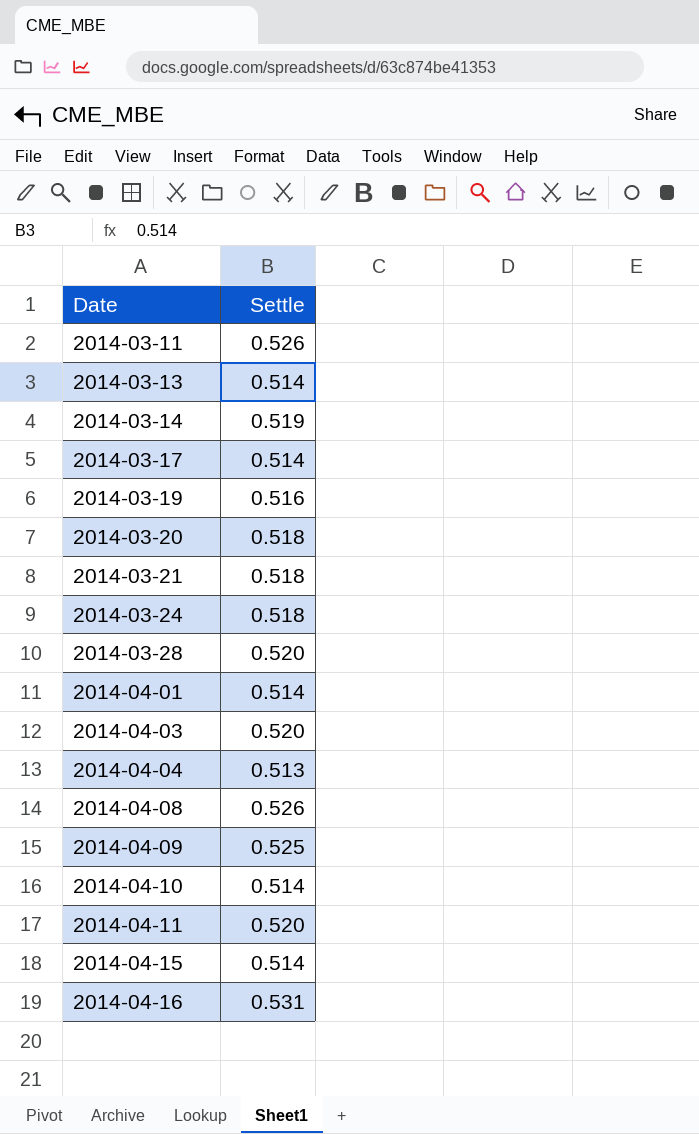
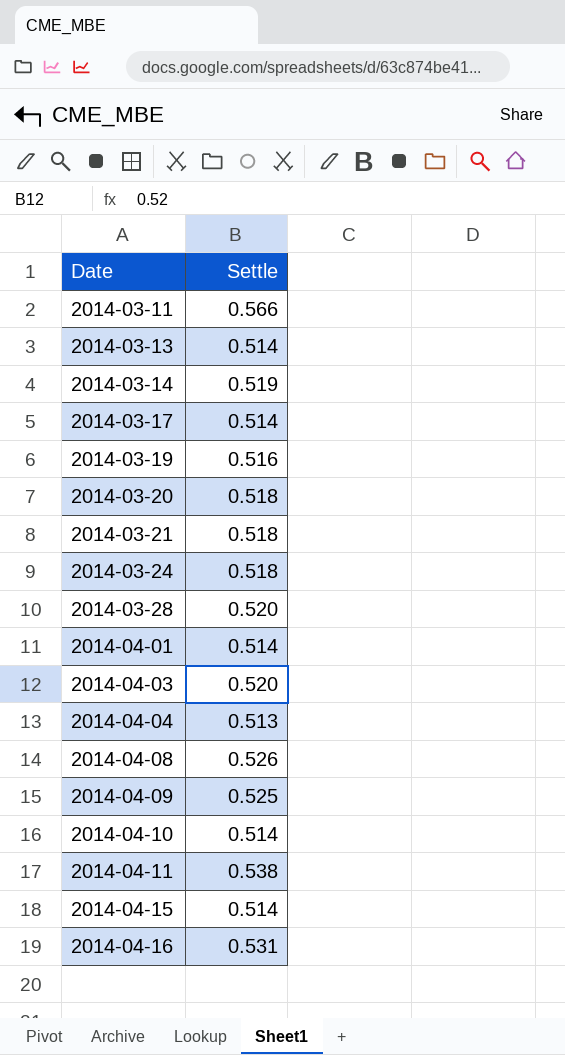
2014-03-11 | Settle: 0.526 -> 0.566
2014-04-11 | Settle: 0.520 -> 0.538

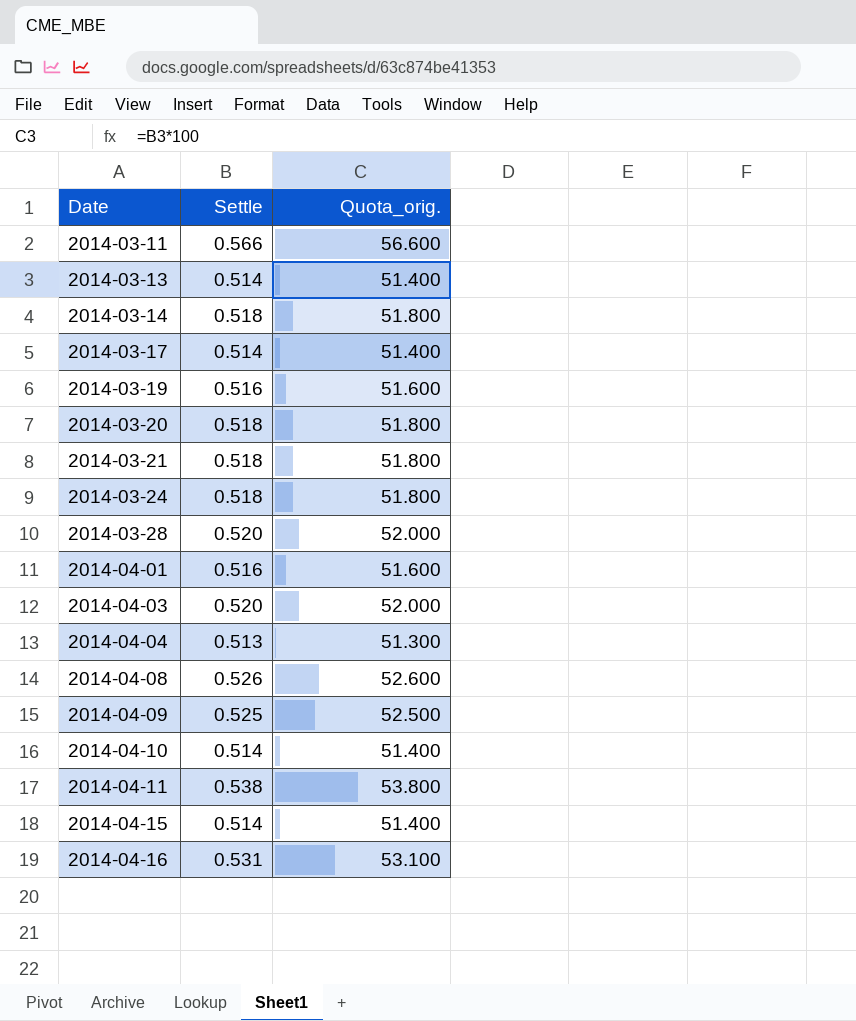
column Quota_orig. | formula: none -> [Settle] * 100
2014-03-14 | Settle: 0.519 -> 0.518
2014-04-01 | Settle: 0.514 -> 0.516

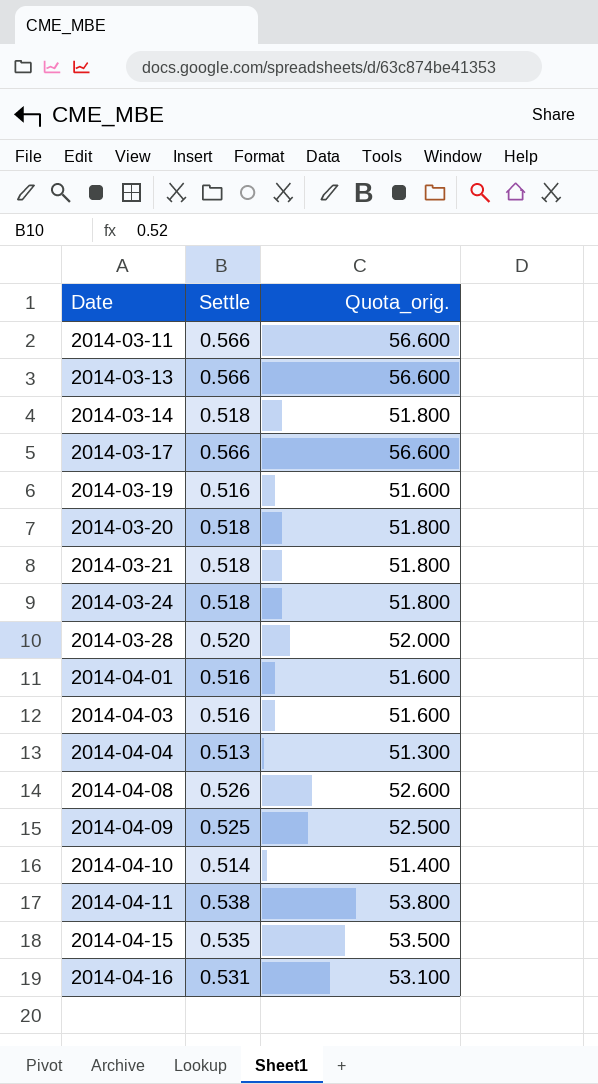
2014-03-13 | Settle: 0.514 -> 0.566
2014-03-13 | Quota_orig.: 51.400 -> 56.600
2014-03-17 | Settle: 0.514 -> 0.566
2014-03-17 | Quota_orig.: 51.400 -> 56.600
2014-04-03 | Settle: 0.520 -> 0.516
2014-04-03 | Quota_orig.: 52.000 -> 51.600
2014-04-15 | Settle: 0.514 -> 0.535
2014-04-15 | Quota_orig.: 51.400 -> 53.500

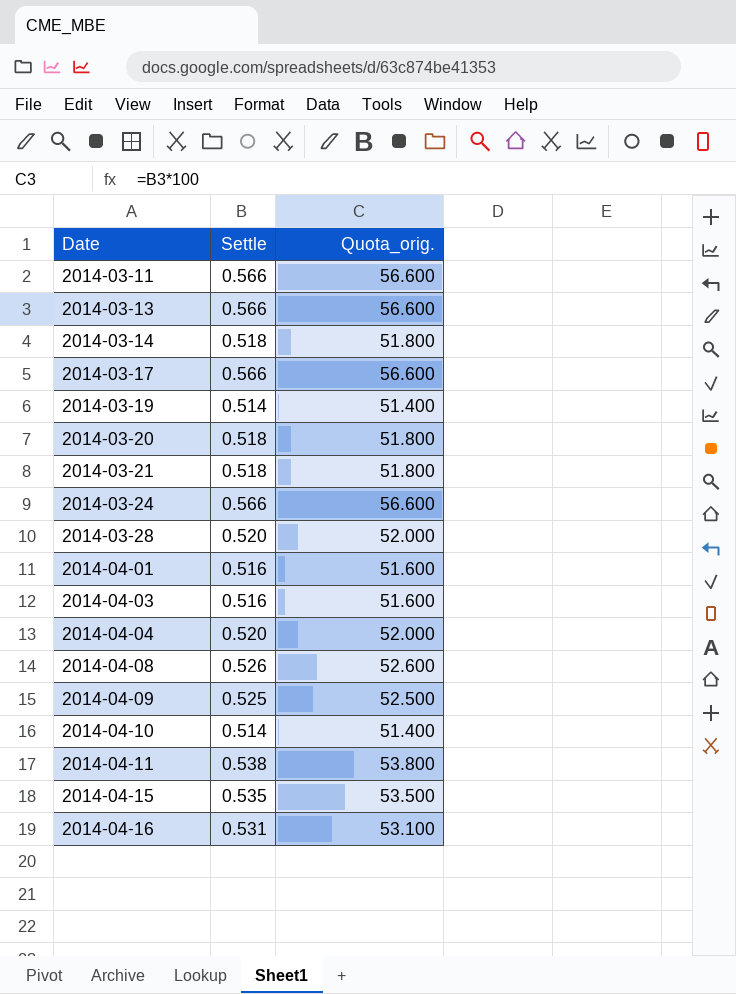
2014-03-19 | Settle: 0.516 -> 0.514
2014-03-19 | Quota_orig.: 51.600 -> 51.400
2014-03-24 | Settle: 0.518 -> 0.566
2014-03-24 | Quota_orig.: 51.800 -> 56.600
2014-04-04 | Settle: 0.513 -> 0.520
2014-04-04 | Quota_orig.: 51.300 -> 52.000

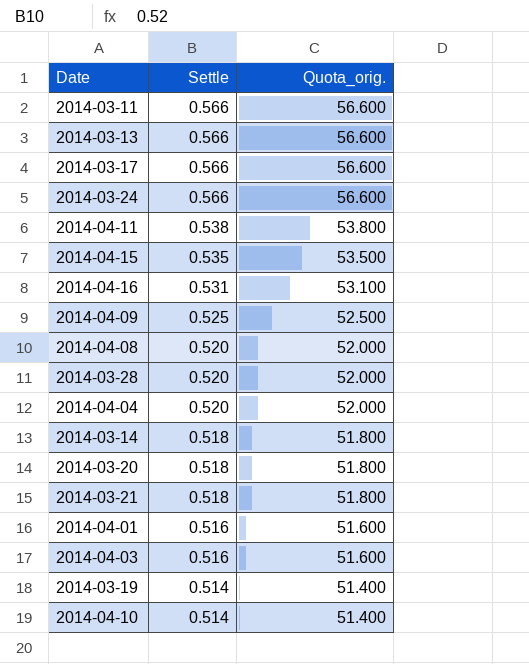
row order: Date ascending -> Settle descending
2014-04-08 | Settle: 0.526 -> 0.520
2014-04-08 | Quota_orig.: 52.600 -> 52.000

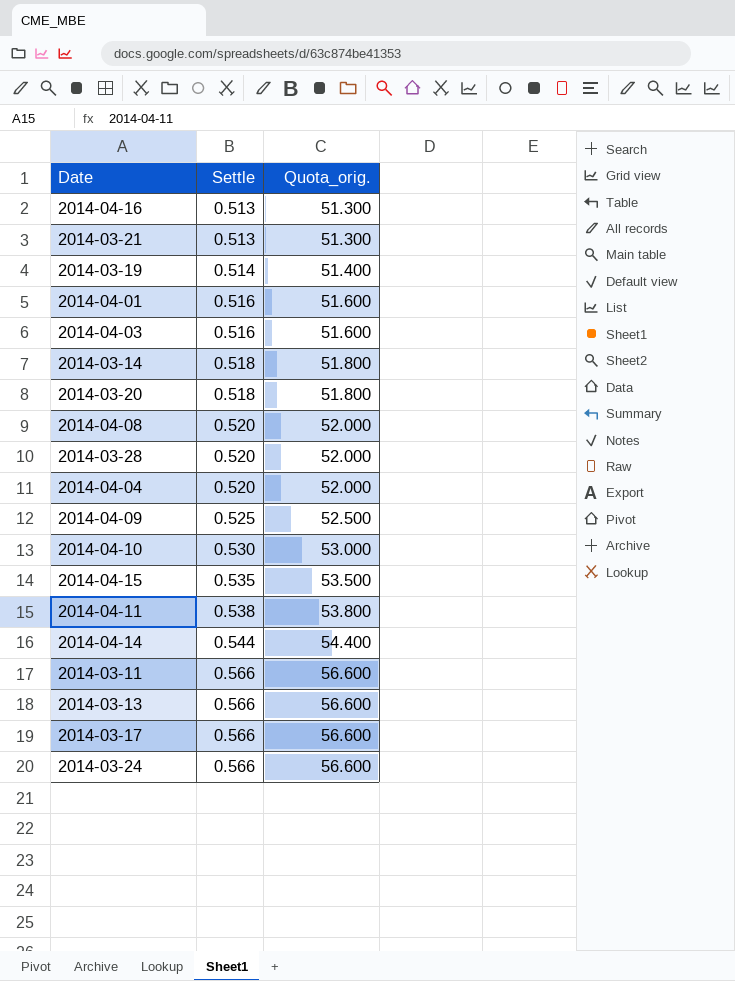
row order: Settle descending -> Settle ascending
2014-04-16 | Settle: 0.531 -> 0.513
2014-04-16 | Quota_orig.: 53.100 -> 51.300
2014-03-21 | Settle: 0.518 -> 0.513
2014-03-21 | Quota_orig.: 51.800 -> 51.300
2014-04-10 | Settle: 0.514 -> 0.530
2014-04-10 | Quota_orig.: 51.400 -> 53.000
row 2014-04-14: none -> 0.544 | 54.400

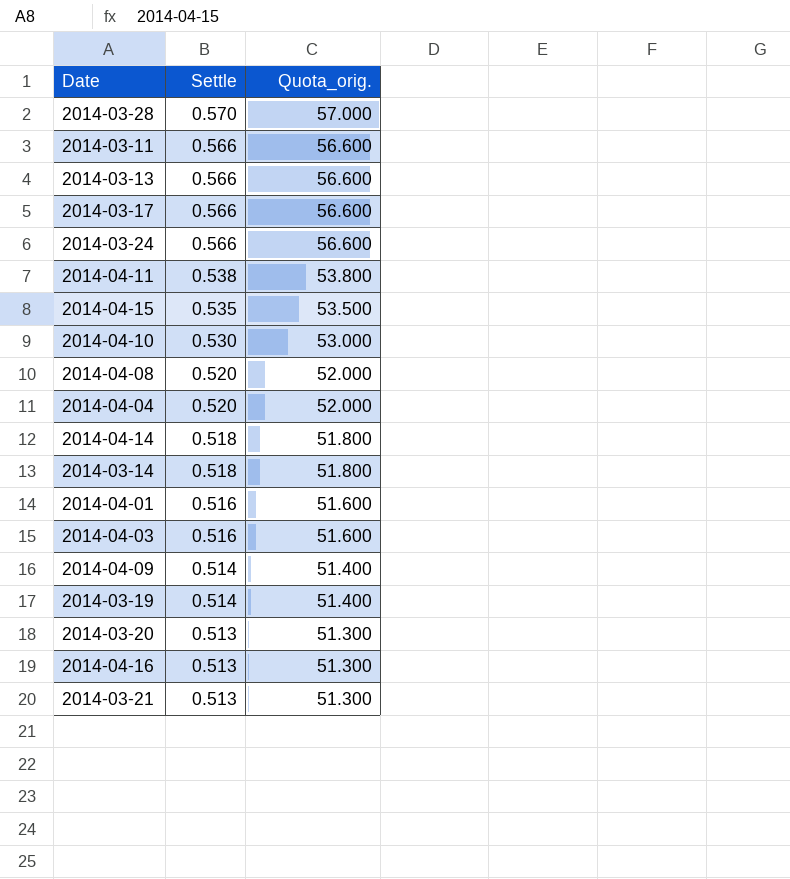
row order: Settle ascending -> Settle descending
2014-03-28 | Settle: 0.520 -> 0.570
2014-03-28 | Quota_orig.: 52.000 -> 57.000
2014-04-14 | Settle: 0.544 -> 0.518
2014-04-14 | Quota_orig.: 54.400 -> 51.800
2014-04-09 | Settle: 0.525 -> 0.514
2014-04-09 | Quota_orig.: 52.500 -> 51.400
2014-03-20 | Settle: 0.518 -> 0.513
2014-03-20 | Quota_orig.: 51.800 -> 51.300

